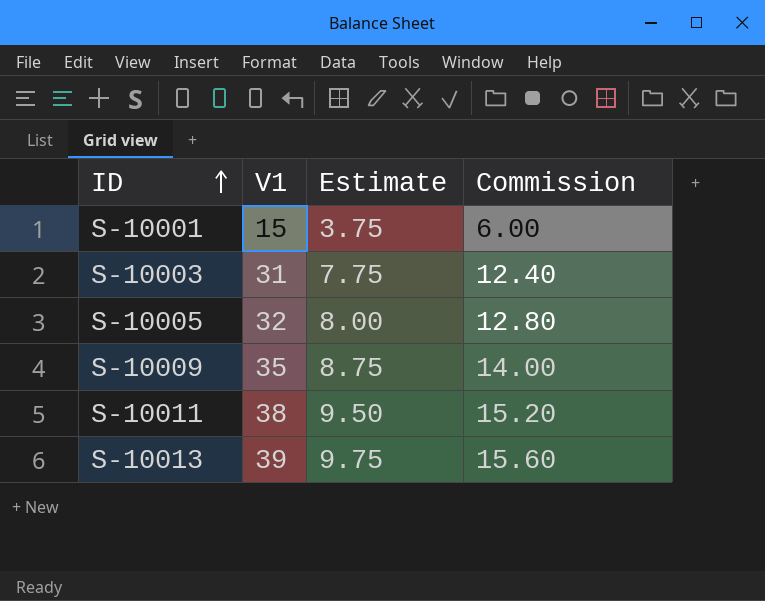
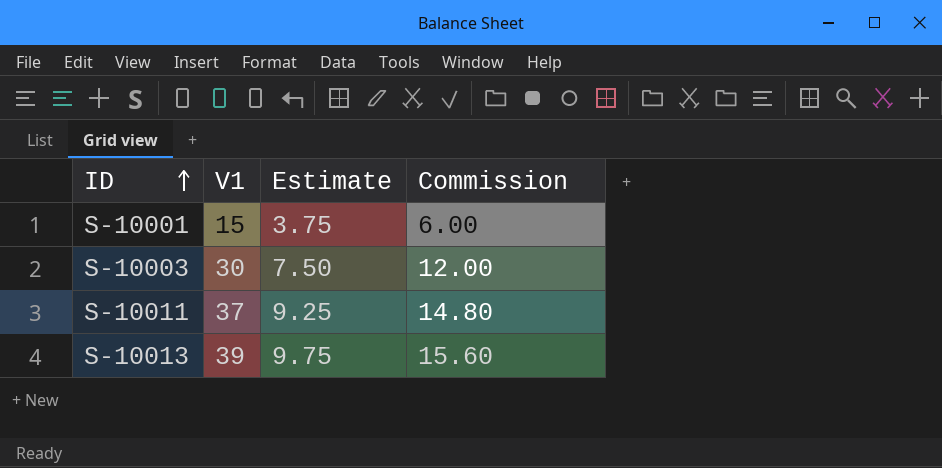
row S-10005: 32 | 8.00 | 12.80 -> none
row S-10009: 35 | 8.75 | 14.00 -> none
S-10003 | V1: 31 -> 30
S-10003 | Estimate: 7.75 -> 7.50
S-10003 | Commission: 12.40 -> 12.00
S-10011 | V1: 38 -> 37
S-10011 | Estimate: 9.50 -> 9.25
S-10011 | Commission: 15.20 -> 14.80

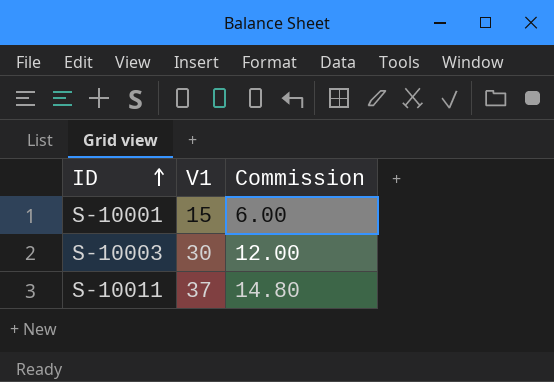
column Estimate | formula: [V1] * 0.25 -> none
row S-10013: 39 | 9.75 | 15.60 -> none

